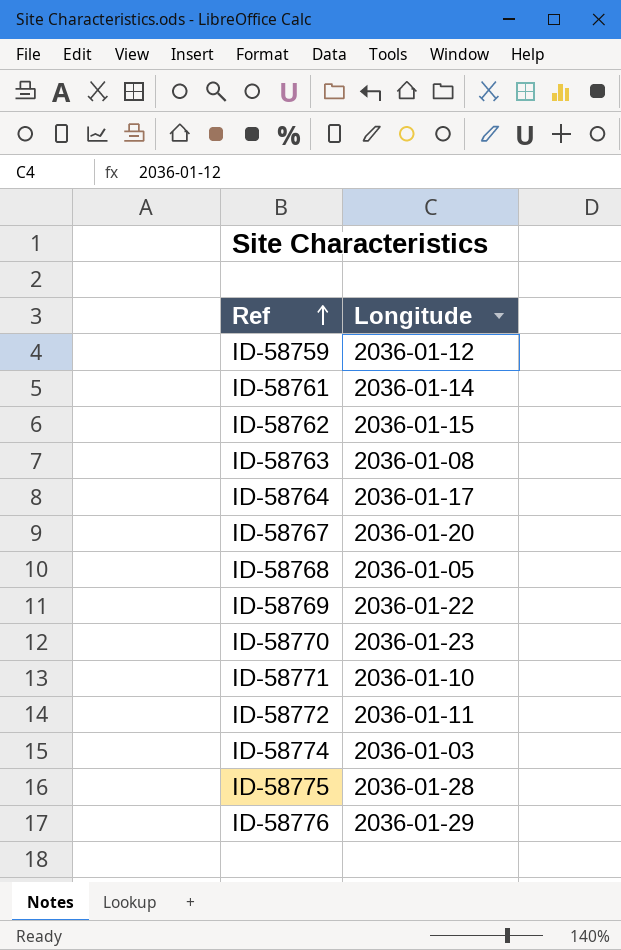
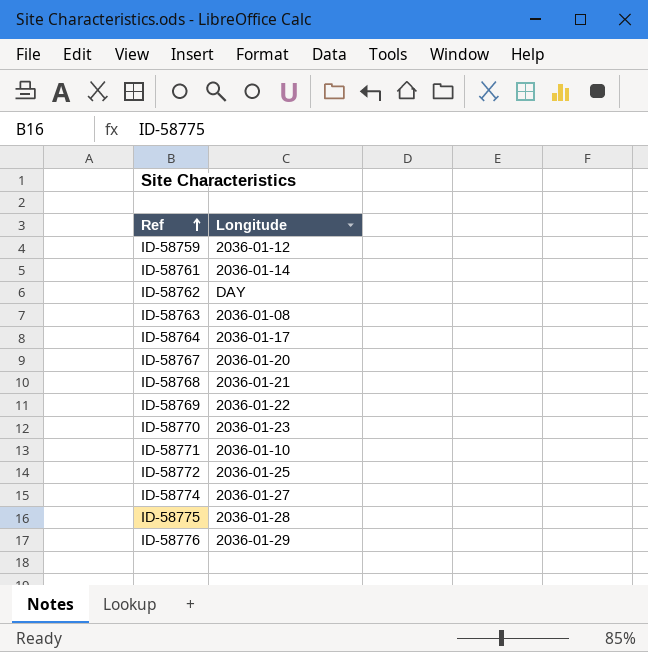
ID-58762 | Longitude: 2036-01-15 -> DAY
ID-58768 | Longitude: 2036-01-05 -> 2036-01-21
ID-58772 | Longitude: 2036-01-11 -> 2036-01-25
ID-58774 | Longitude: 2036-01-03 -> 2036-01-27

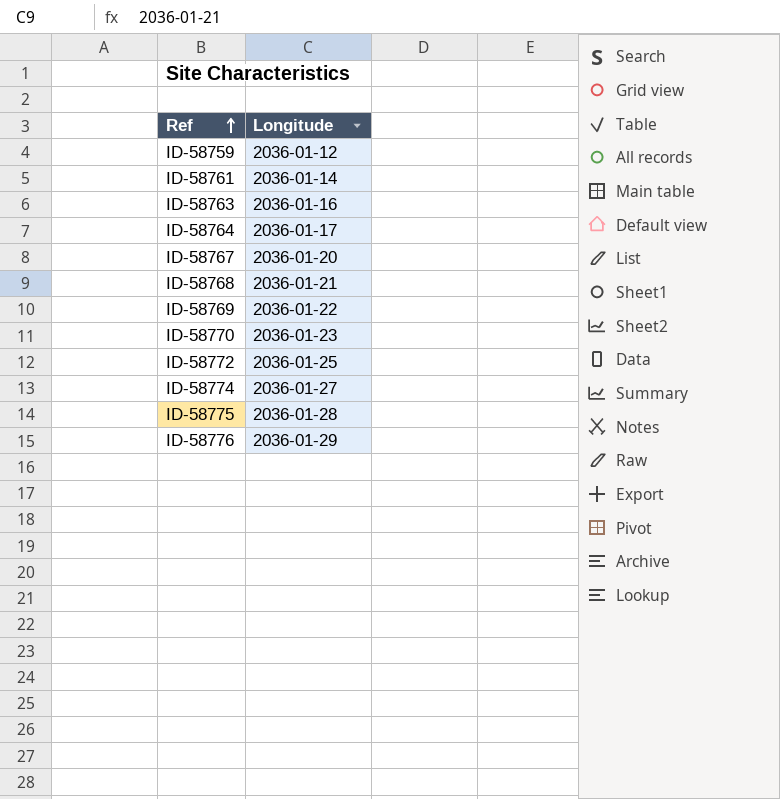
row ID-58762: DAY -> none
row ID-58771: 2036-01-10 -> none
ID-58763 | Longitude: 2036-01-08 -> 2036-01-16

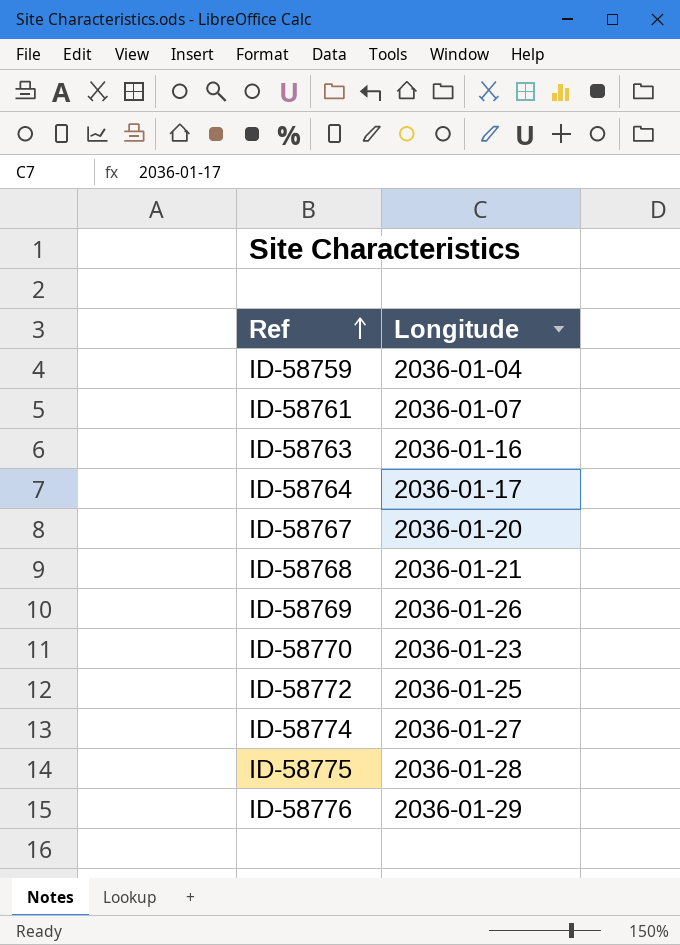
ID-58759 | Longitude: 2036-01-12 -> 2036-01-04
ID-58761 | Longitude: 2036-01-14 -> 2036-01-07
ID-58769 | Longitude: 2036-01-22 -> 2036-01-26

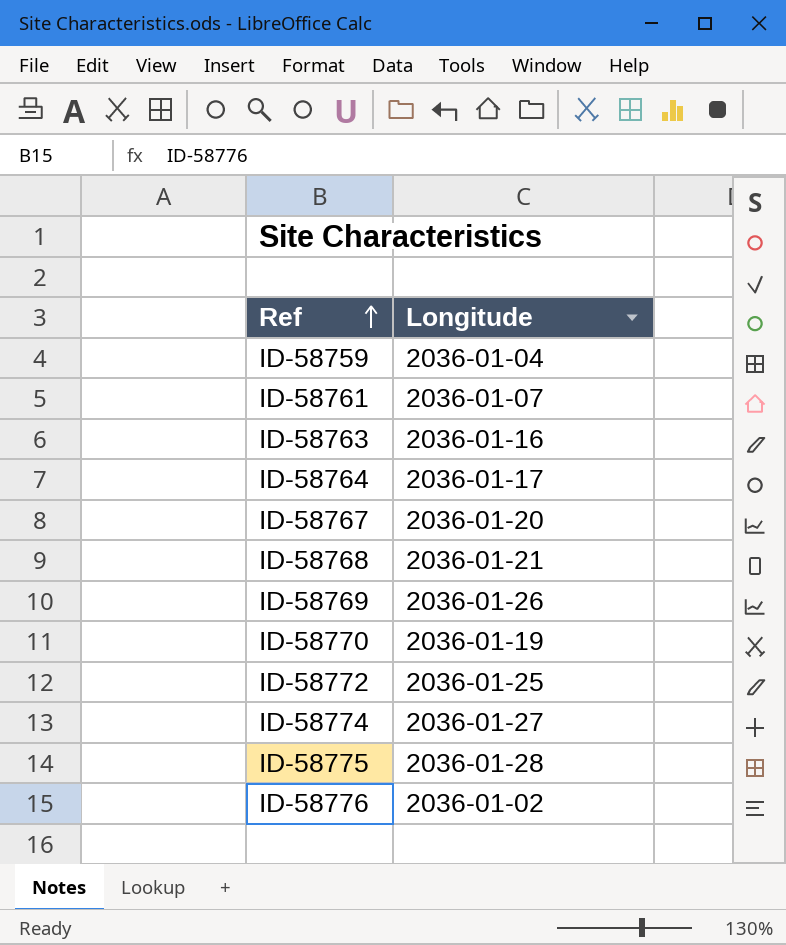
ID-58770 | Longitude: 2036-01-23 -> 2036-01-19
ID-58776 | Longitude: 2036-01-29 -> 2036-01-02

